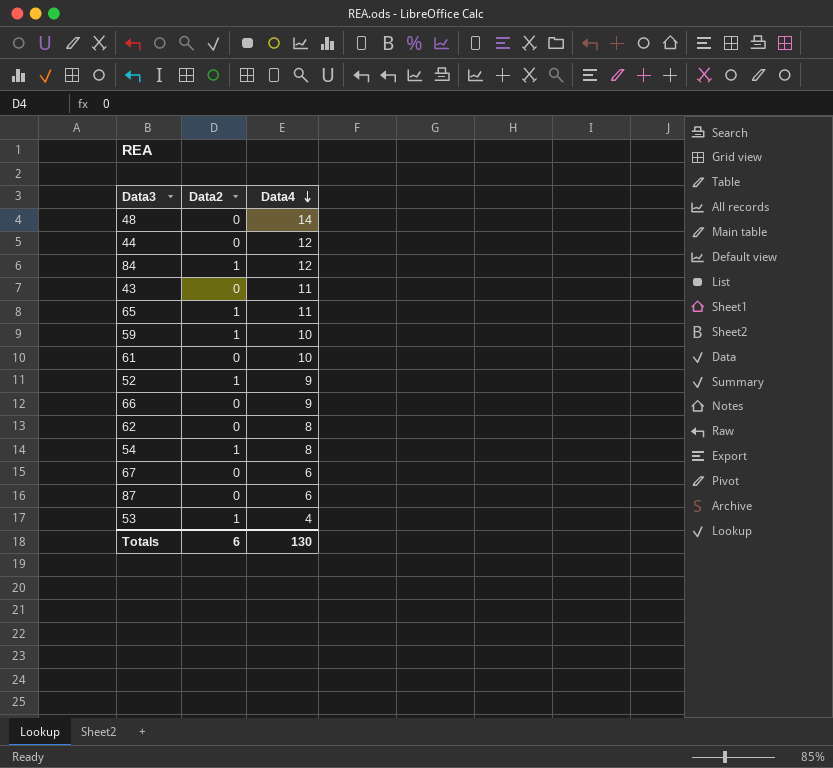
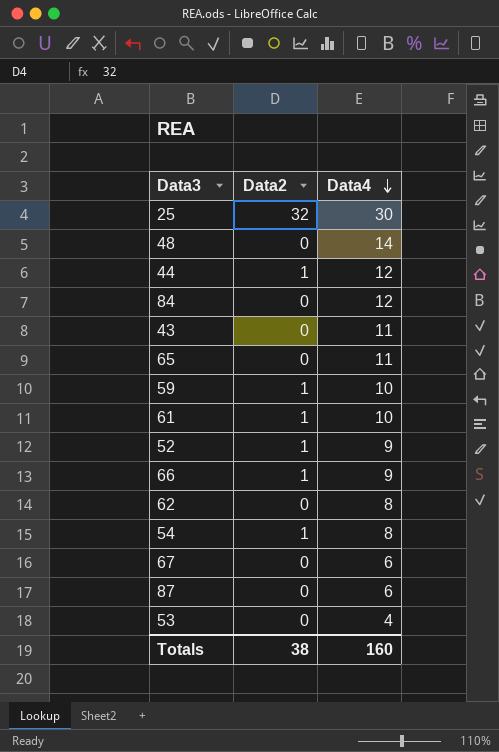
row 25: none -> 32 | 30
44 | Data2: 0 -> 1
84 | Data2: 1 -> 0
65 | Data2: 1 -> 0
61 | Data2: 0 -> 1
66 | Data2: 0 -> 1
53 | Data2: 1 -> 0
Totals | Data2: 6 -> 38
Totals | Data4: 130 -> 160

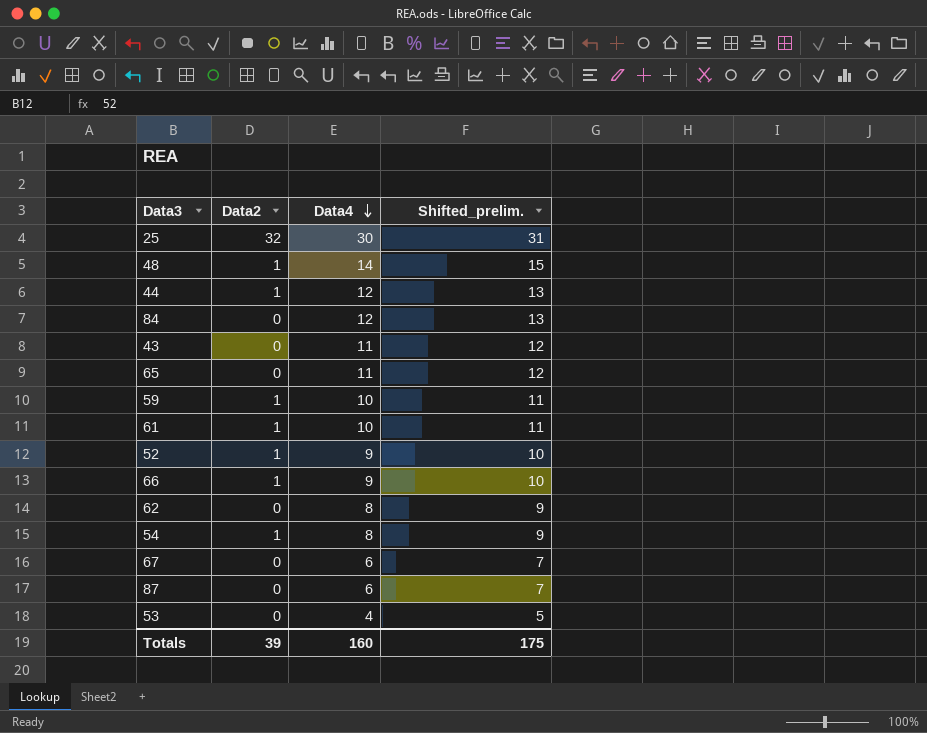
column Shifted_prelim. | formula: none -> [Data4] + 1
48 | Data2: 0 -> 1
Totals | Data2: 38 -> 39

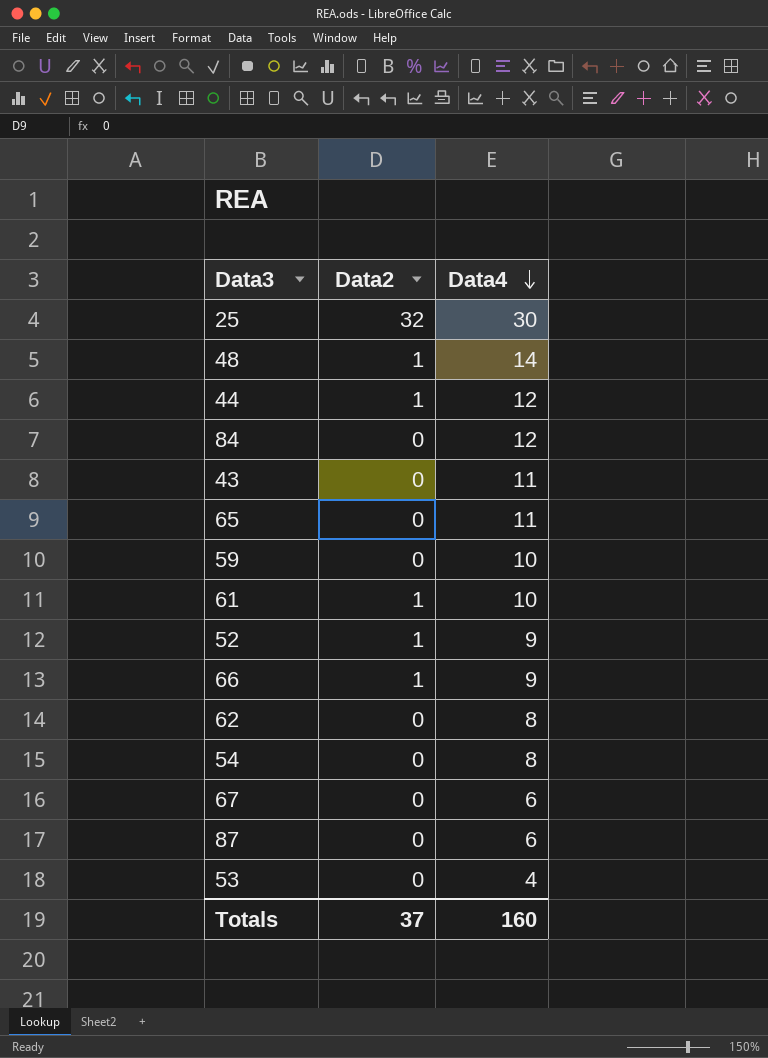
column Shifted_prelim. | formula: [Data4] + 1 -> none
59 | Data2: 1 -> 0
54 | Data2: 1 -> 0
Totals | Data2: 39 -> 37

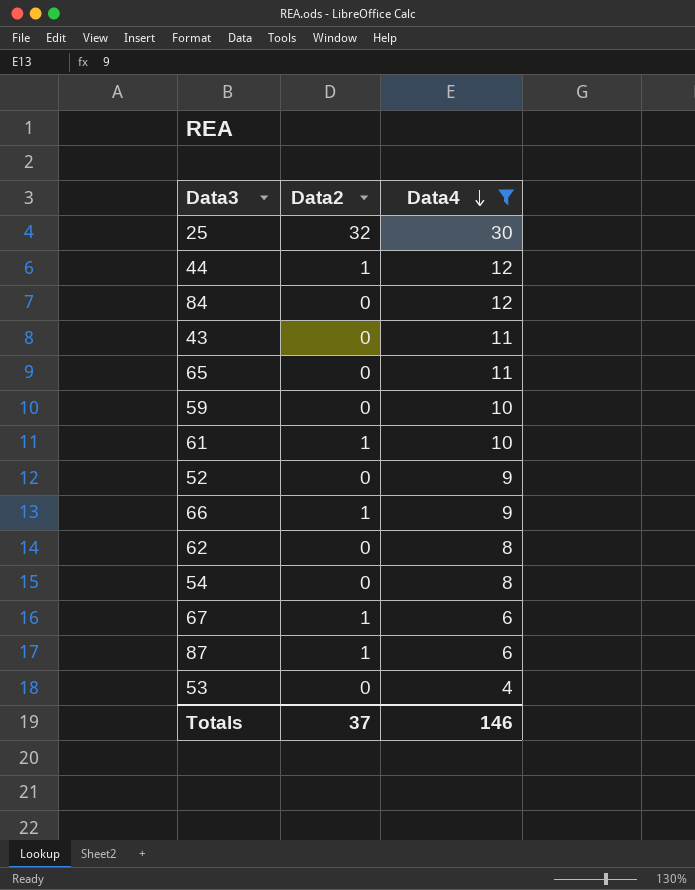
filter: none -> Data4 != 14
52 | Data2: 1 -> 0
67 | Data2: 0 -> 1
87 | Data2: 0 -> 1
Totals | Data4: 160 -> 146

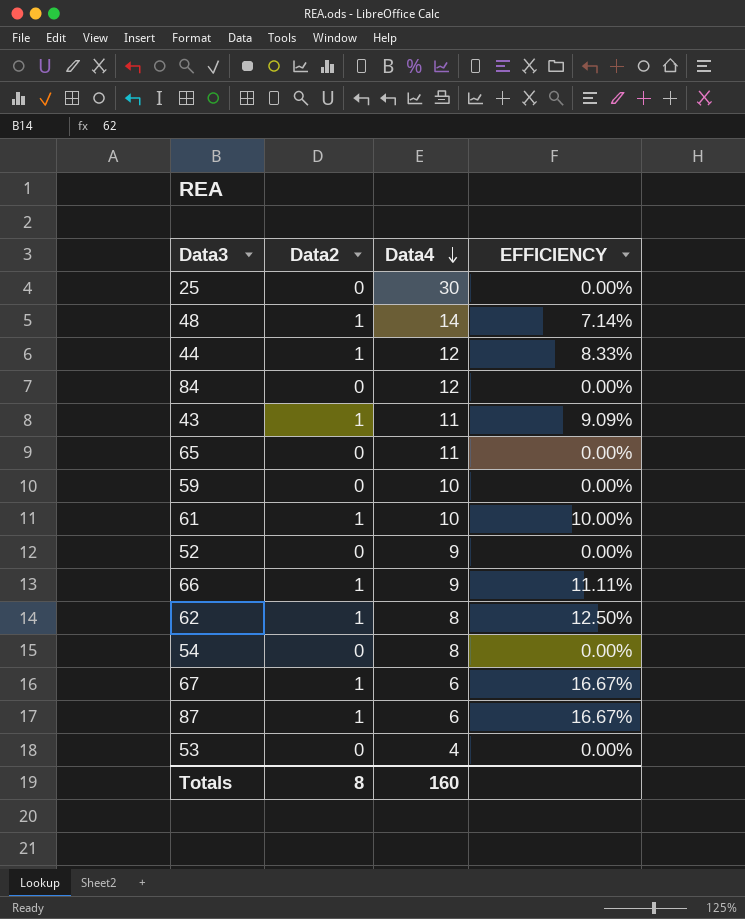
filter: Data4 != 14 -> none
column EFFICIENCY | formula: none -> [Data2] / [Data4]
25 | Data2: 32 -> 0
43 | Data2: 0 -> 1
62 | Data2: 0 -> 1
Totals | Data2: 37 -> 8
Totals | Data4: 146 -> 160

